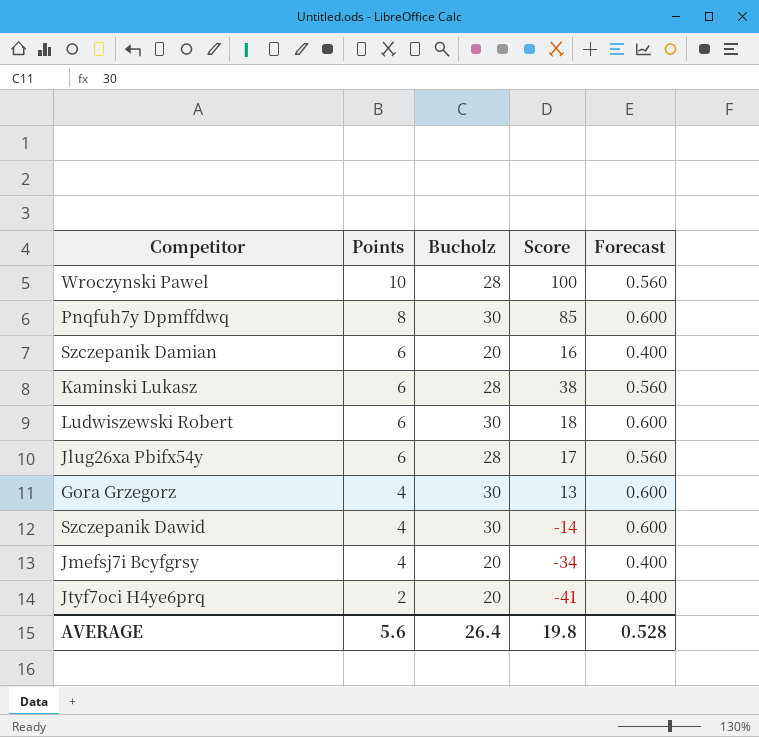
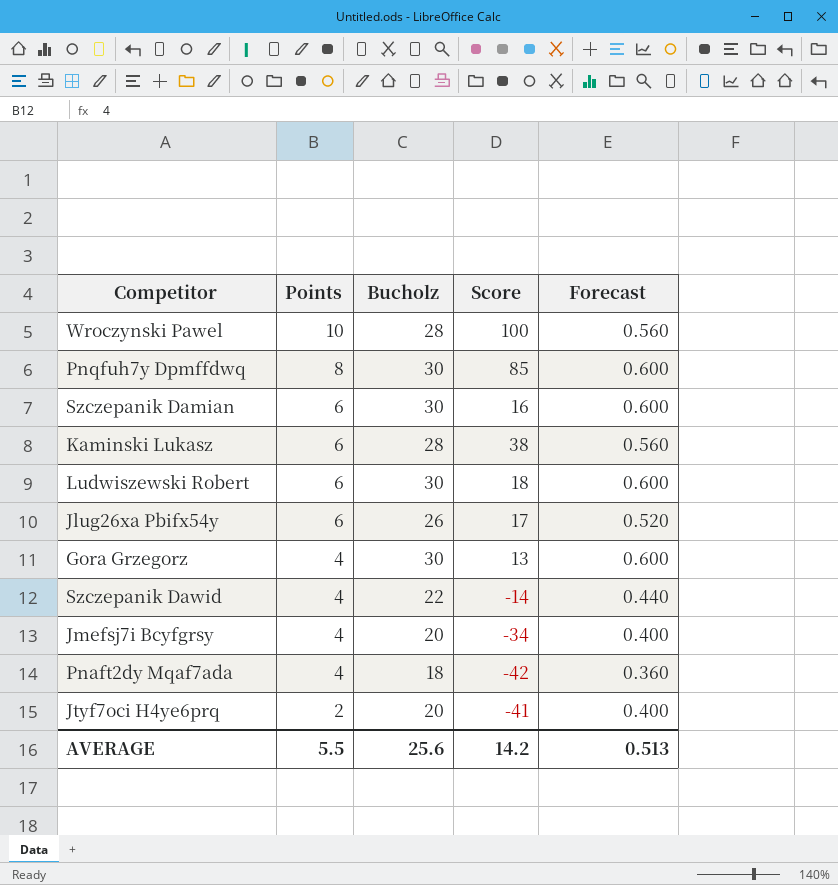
Szczepanik Damian | Bucholz: 20 -> 30
Szczepanik Damian | Forecast: 0.400 -> 0.600
Jlug26xa Pbifx54y | Bucholz: 28 -> 26
Jlug26xa Pbifx54y | Forecast: 0.560 -> 0.520
Szczepanik Dawid | Bucholz: 30 -> 22
Szczepanik Dawid | Forecast: 0.600 -> 0.440
row Pnaft2dy Mqaf7ada: none -> 4 | 18 | -42 | 0.360
AVERAGE | Points: 5.6 -> 5.5
AVERAGE | Bucholz: 26.4 -> 25.6
AVERAGE | Score: 19.8 -> 14.2
AVERAGE | Forecast: 0.528 -> 0.513

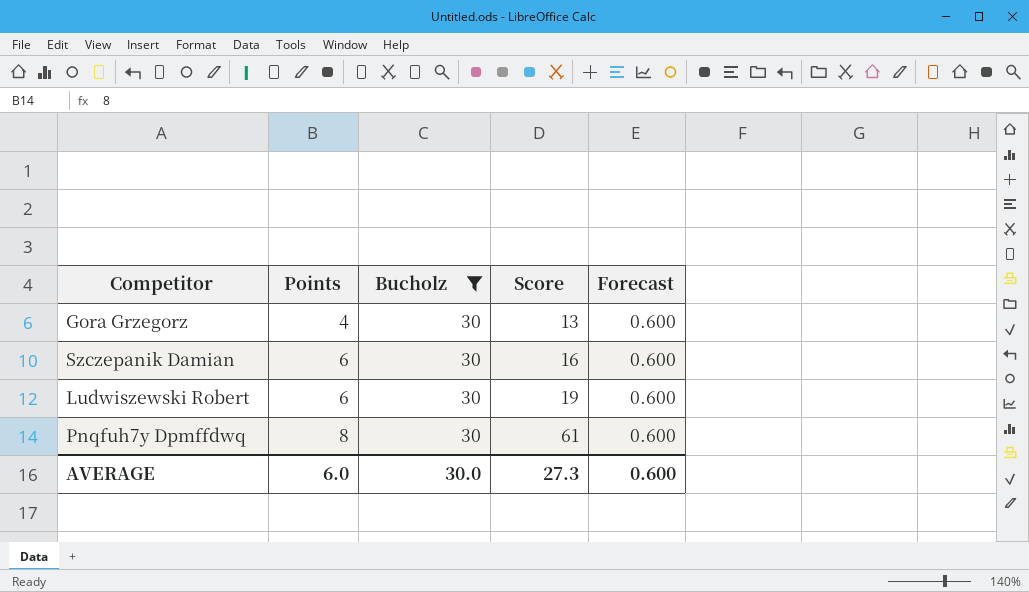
filter: none -> Bucholz = 30
row order: Points descending -> Points ascending
Ludwiszewski Robert | Score: 18 -> 19
Pnqfuh7y Dpmffdwq | Score: 85 -> 61
AVERAGE | Points: 5.5 -> 6.0
AVERAGE | Bucholz: 25.6 -> 30.0
AVERAGE | Score: 14.2 -> 27.3
AVERAGE | Forecast: 0.513 -> 0.600

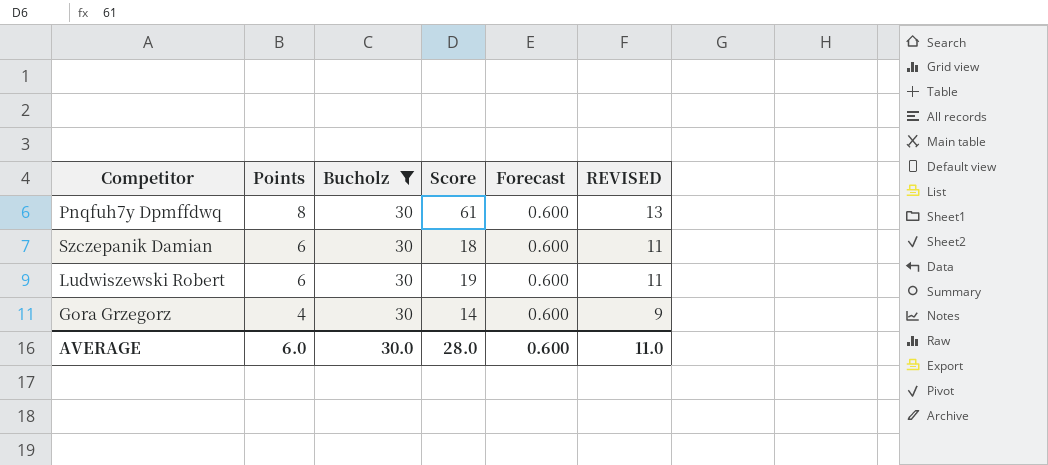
row order: Points ascending -> Points descending
column REVISED | formula: none -> [Points] + 5
Szczepanik Damian | Score: 16 -> 18
Gora Grzegorz | Score: 13 -> 14
AVERAGE | Score: 27.3 -> 28.0

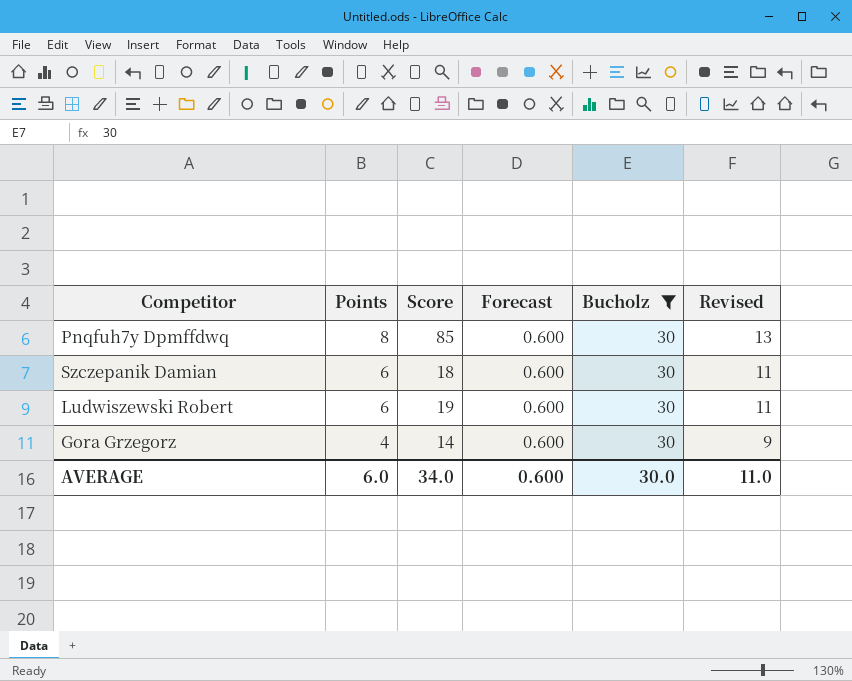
column Bucholz | position: 3 -> 5
column name: REVISED -> Revised
Pnqfuh7y Dpmffdwq | Score: 61 -> 85
AVERAGE | Score: 28.0 -> 34.0

